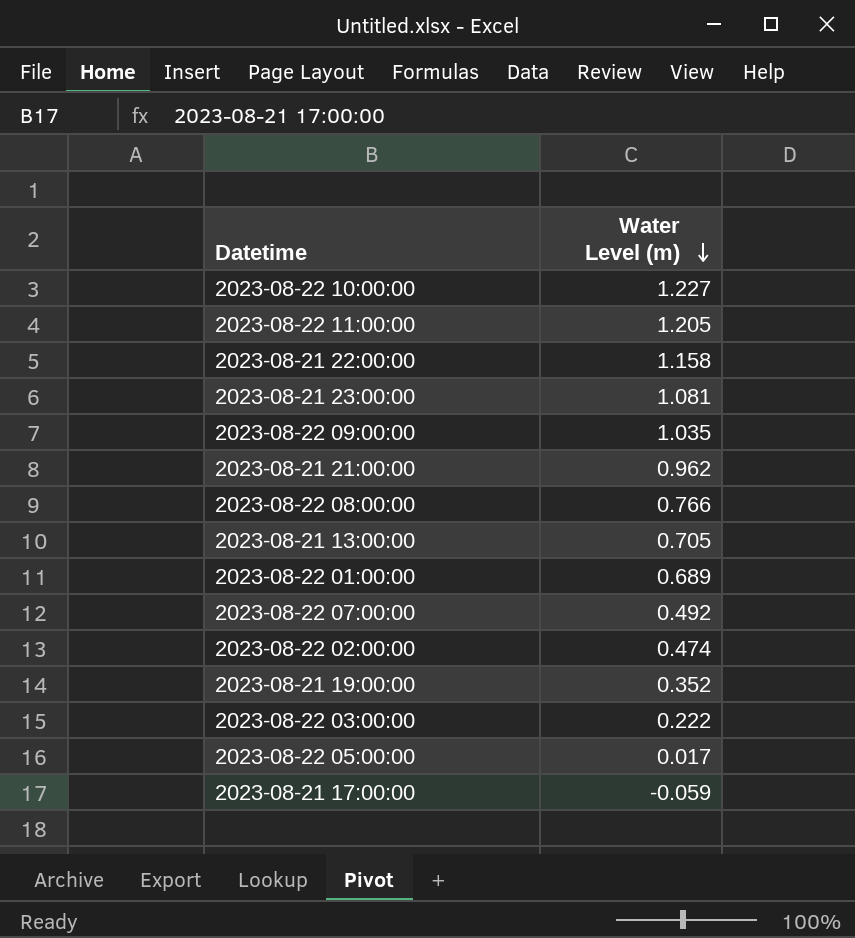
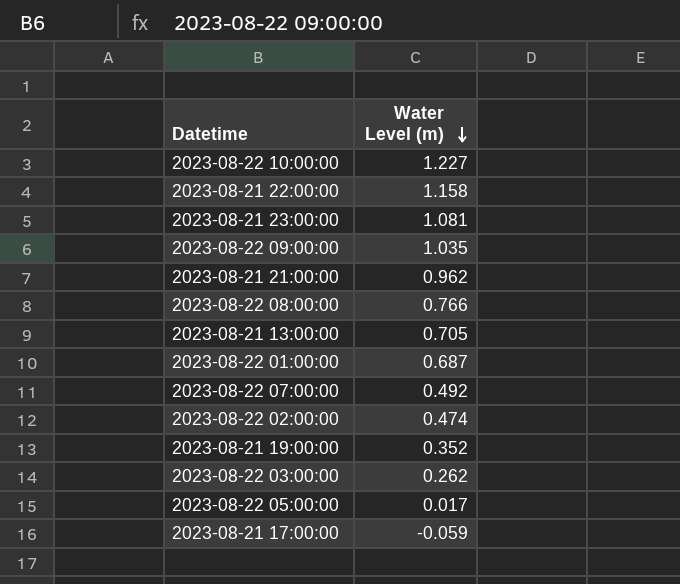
row 2023-08-22 11:00:00: 1.205 -> none
2023-08-22 01:00:00 | Water Level (m): 0.689 -> 0.687
2023-08-22 03:00:00 | Water Level (m): 0.222 -> 0.262

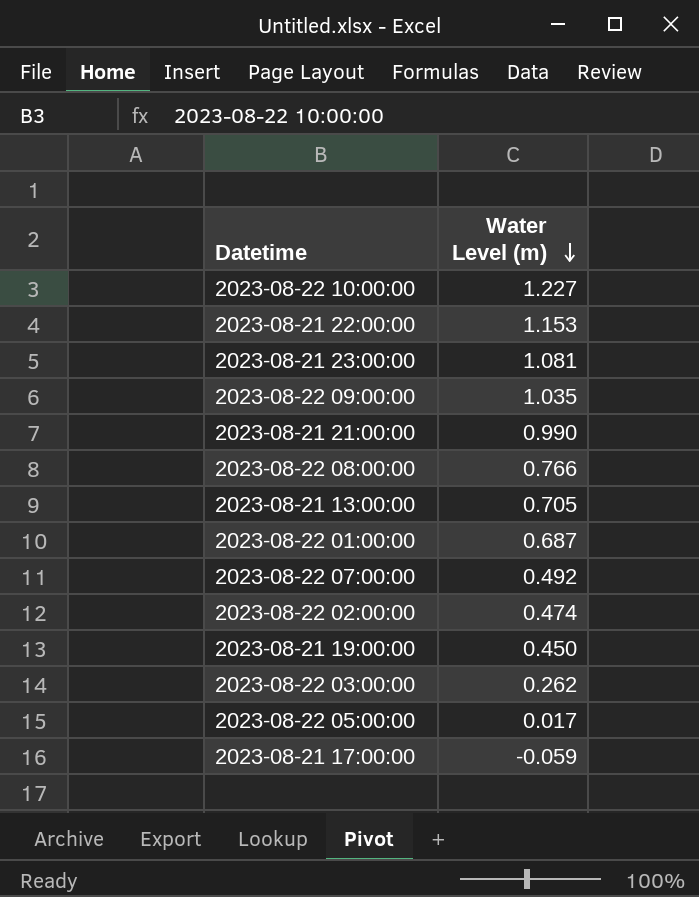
2023-08-21 22:00:00 | Water Level (m): 1.158 -> 1.153
2023-08-21 21:00:00 | Water Level (m): 0.962 -> 0.990
2023-08-21 19:00:00 | Water Level (m): 0.352 -> 0.450

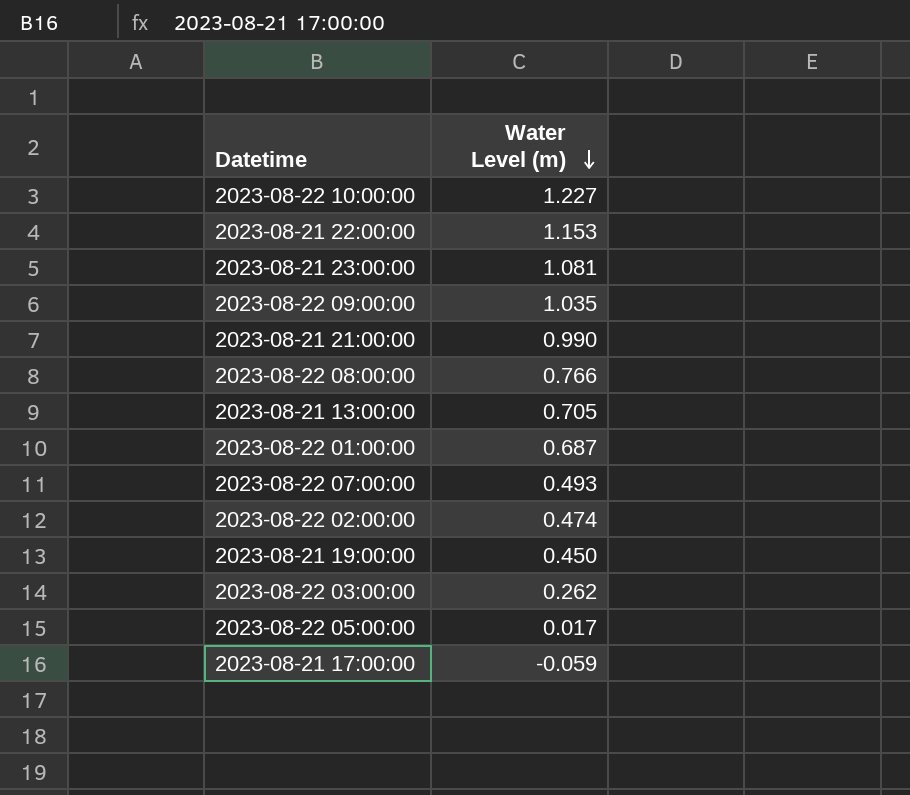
2023-08-22 07:00:00 | Water Level (m): 0.492 -> 0.493

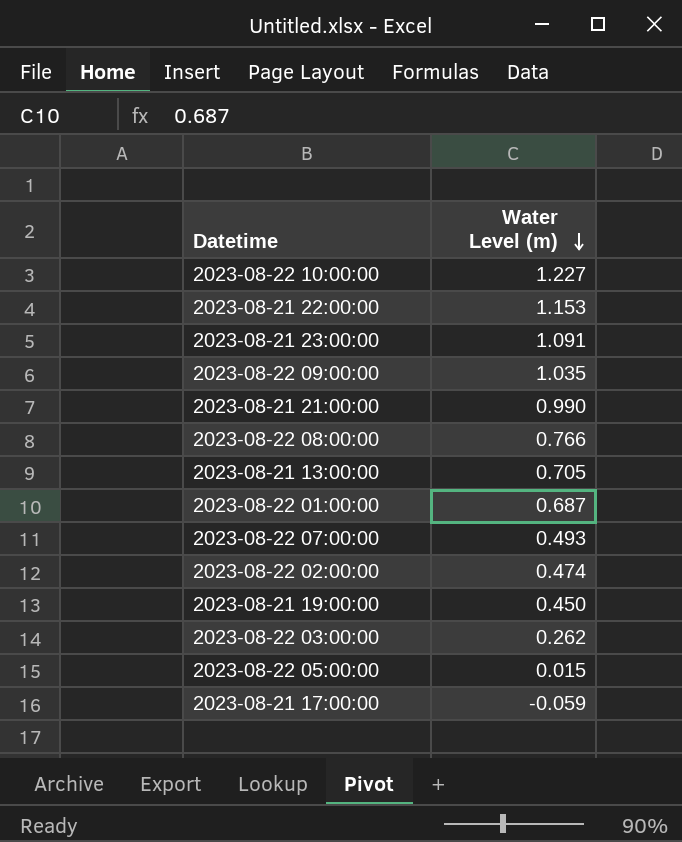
2023-08-21 23:00:00 | Water Level (m): 1.081 -> 1.091
2023-08-22 05:00:00 | Water Level (m): 0.017 -> 0.015

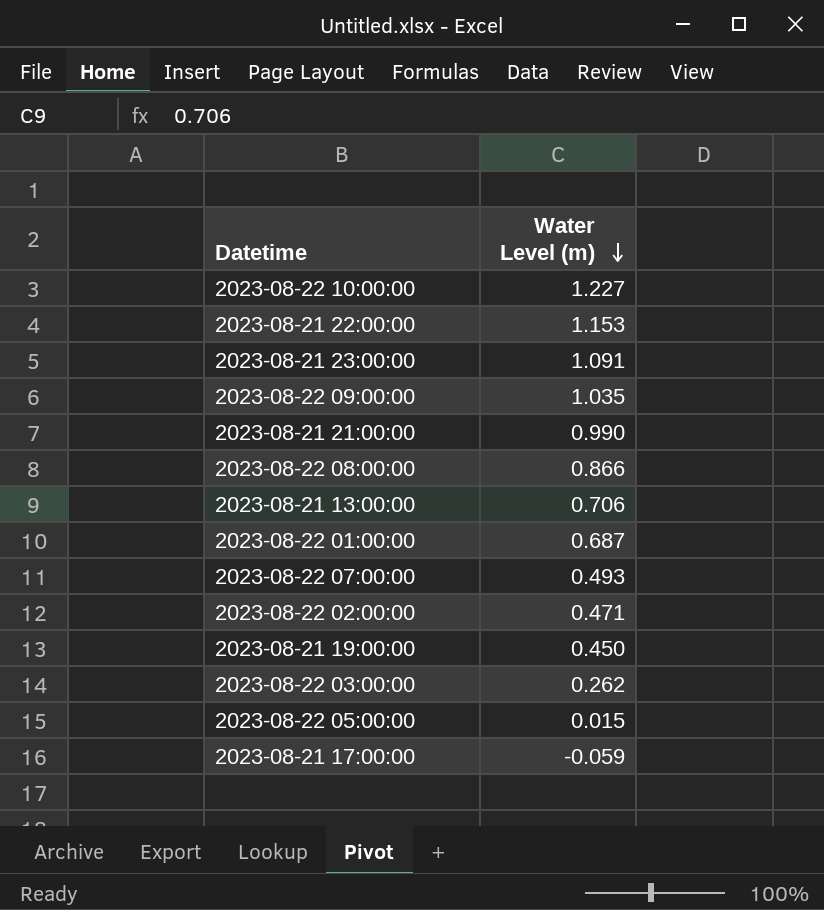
2023-08-22 08:00:00 | Water Level (m): 0.766 -> 0.866
2023-08-21 13:00:00 | Water Level (m): 0.705 -> 0.706
2023-08-22 02:00:00 | Water Level (m): 0.474 -> 0.471

